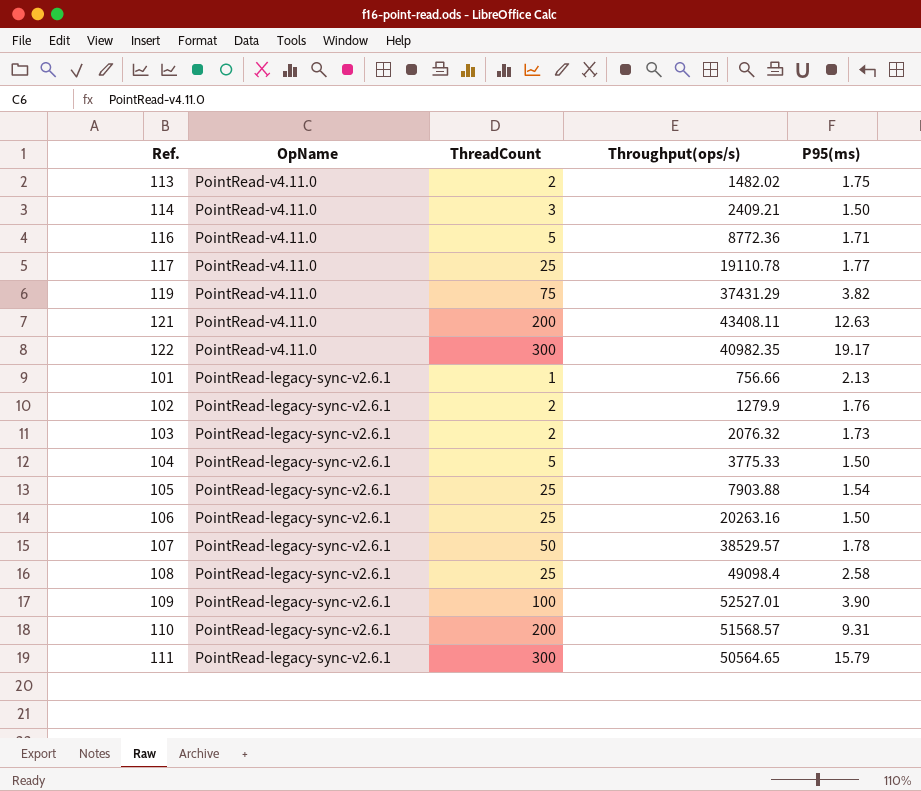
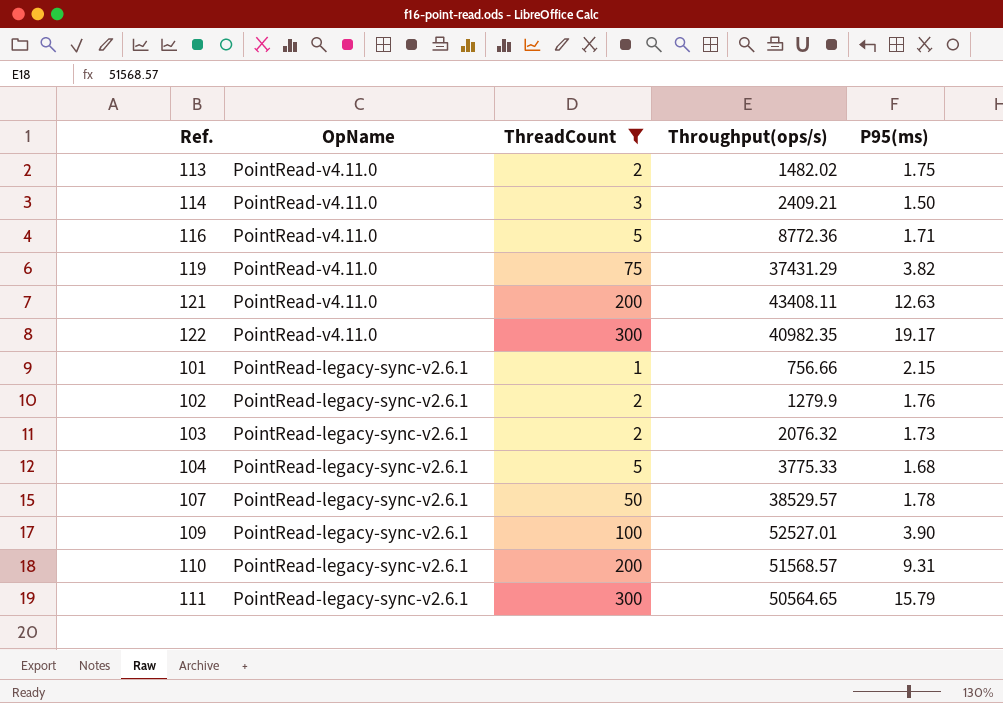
filter: none -> ThreadCount != 25
101 | P95(ms): 2.13 -> 2.15
104 | P95(ms): 1.50 -> 1.68

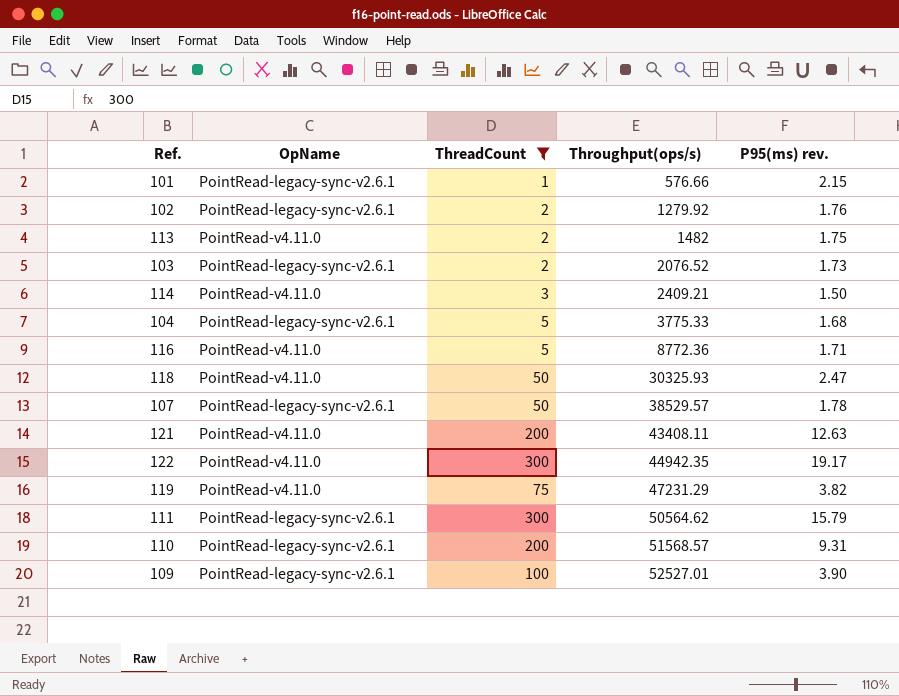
row order: OpName descending -> Throughput(ops/s) ascending
column name: P95(ms) -> P95(ms) rev.
101 | Throughput(ops/s): 756.66 -> 576.66
102 | Throughput(ops/s): 1279.9 -> 1279.92
113 | Throughput(ops/s): 1482.02 -> 1482
103 | Throughput(ops/s): 2076.32 -> 2076.52
row 118: none -> PointRead-v4.11.0 | 50 | 30325.93 | 2.47
122 | Throughput(ops/s): 40982.35 -> 44942.35
119 | Throughput(ops/s): 37431.29 -> 47231.29
111 | Throughput(ops/s): 50564.65 -> 50564.62

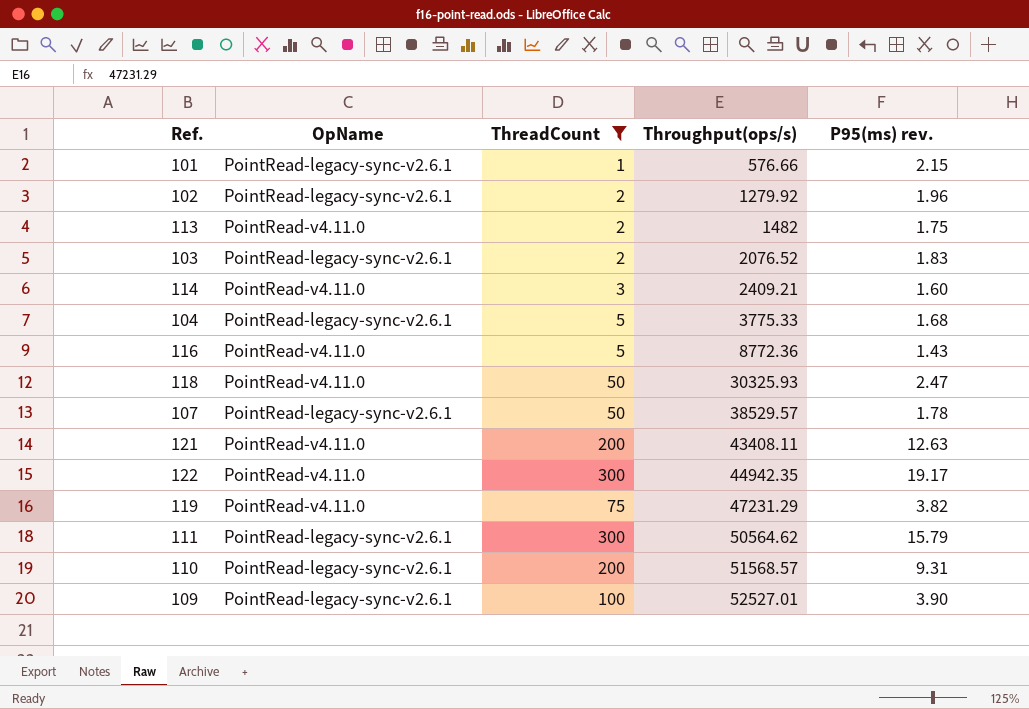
102 | P95(ms) rev.: 1.76 -> 1.96
103 | P95(ms) rev.: 1.73 -> 1.83
114 | P95(ms) rev.: 1.50 -> 1.60
116 | P95(ms) rev.: 1.71 -> 1.43

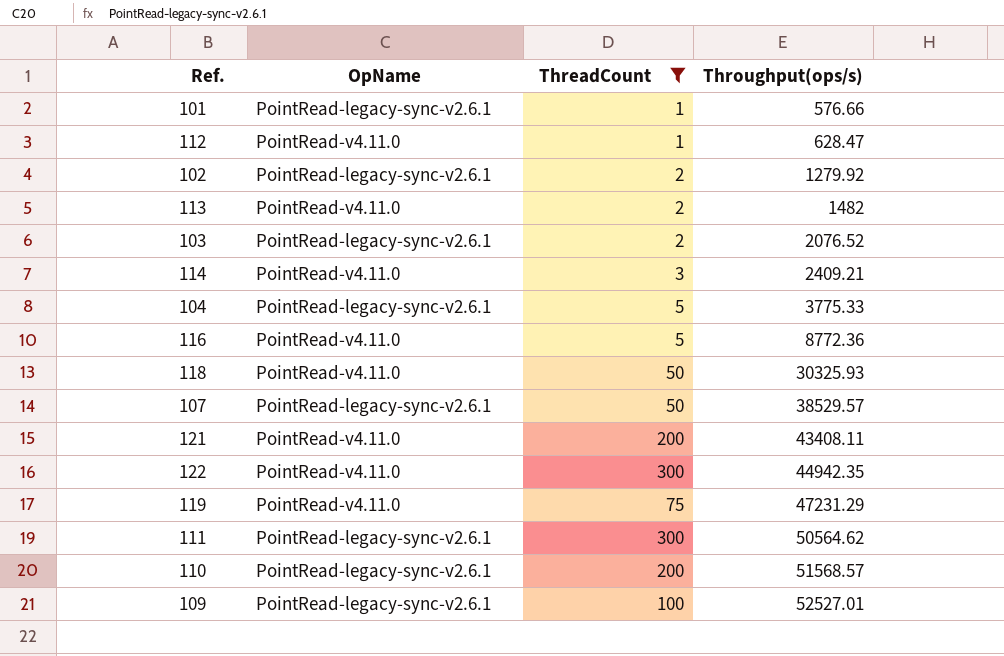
column P95(ms) rev. | position: 5 -> none
row 112: none -> PointRead-v4.11.0 | 1 | 628.47

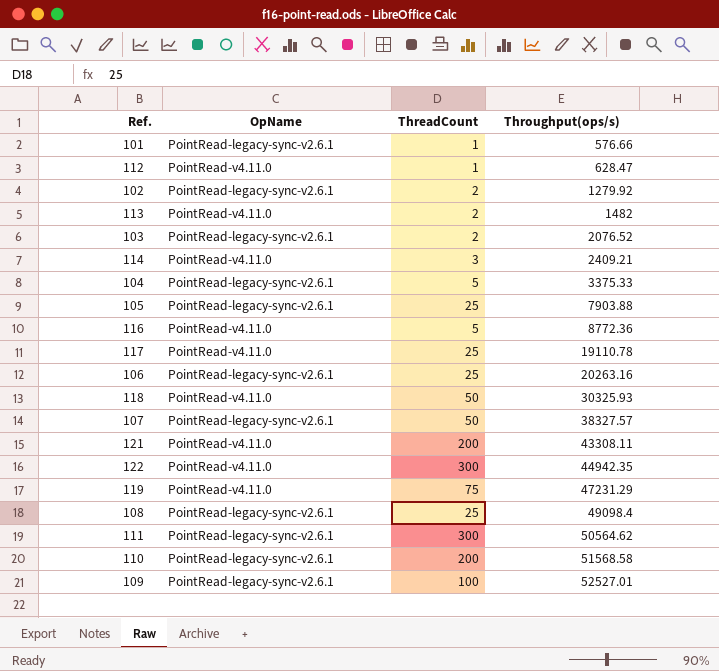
filter: ThreadCount != 25 -> none
104 | Throughput(ops/s): 3775.33 -> 3375.33
107 | Throughput(ops/s): 38529.57 -> 38327.57
121 | Throughput(ops/s): 43408.11 -> 43308.11
110 | Throughput(ops/s): 51568.57 -> 51568.58

